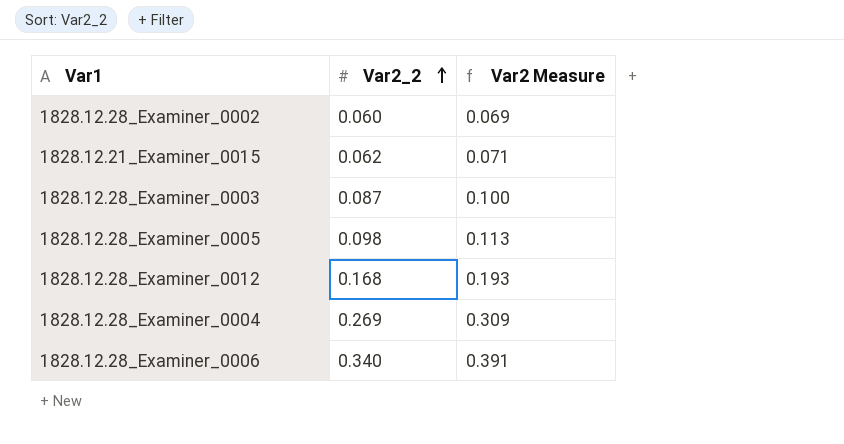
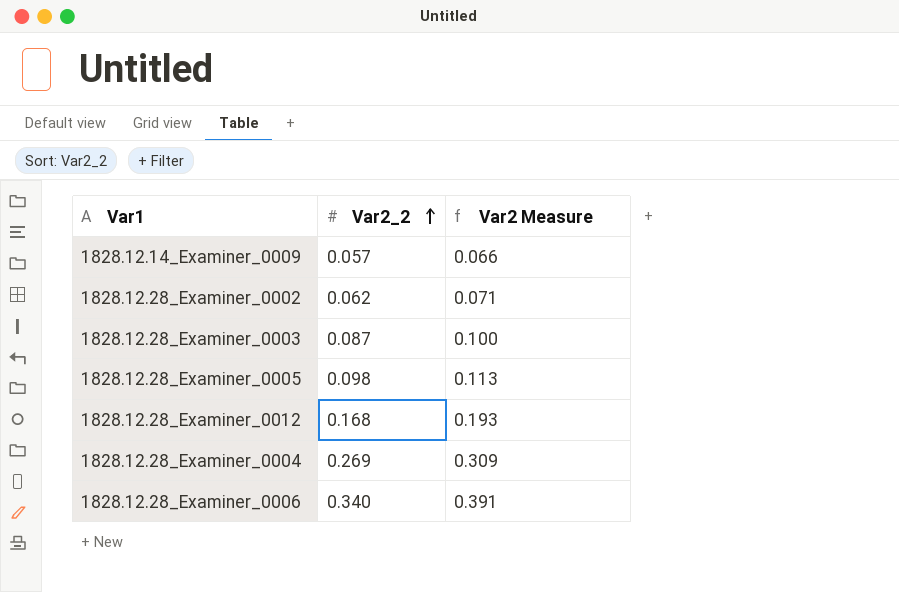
row 1828.12.21_Examiner_0015: 0.062 | 0.071 -> none
row 1828.12.14_Examiner_0009: none -> 0.057 | 0.066
1828.12.28_Examiner_0002 | Var2_2: 0.060 -> 0.062
1828.12.28_Examiner_0002 | Var2 Measure: 0.069 -> 0.071

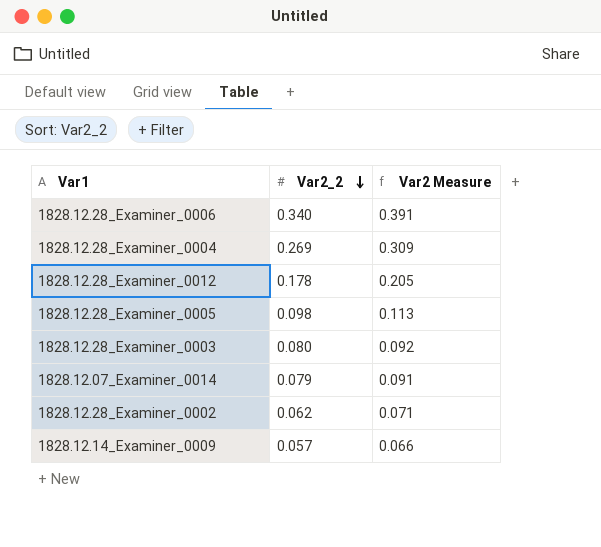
row order: Var2_2 ascending -> Var2_2 descending
1828.12.28_Examiner_0012 | Var2_2: 0.168 -> 0.178
1828.12.28_Examiner_0012 | Var2 Measure: 0.193 -> 0.205
1828.12.28_Examiner_0003 | Var2_2: 0.087 -> 0.080
1828.12.28_Examiner_0003 | Var2 Measure: 0.100 -> 0.092
row 1828.12.07_Examiner_0014: none -> 0.079 | 0.091

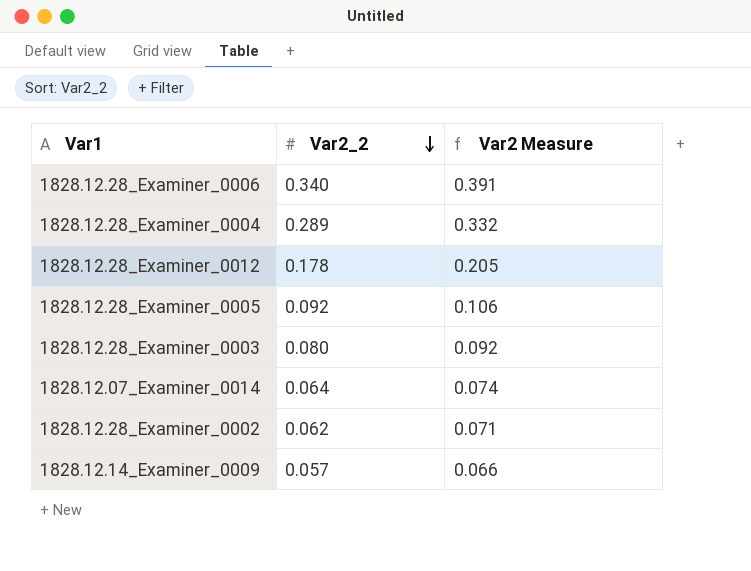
1828.12.28_Examiner_0004 | Var2_2: 0.269 -> 0.289
1828.12.28_Examiner_0004 | Var2 Measure: 0.309 -> 0.332
1828.12.28_Examiner_0005 | Var2_2: 0.098 -> 0.092
1828.12.28_Examiner_0005 | Var2 Measure: 0.113 -> 0.106
1828.12.07_Examiner_0014 | Var2_2: 0.079 -> 0.064
1828.12.07_Examiner_0014 | Var2 Measure: 0.091 -> 0.074

